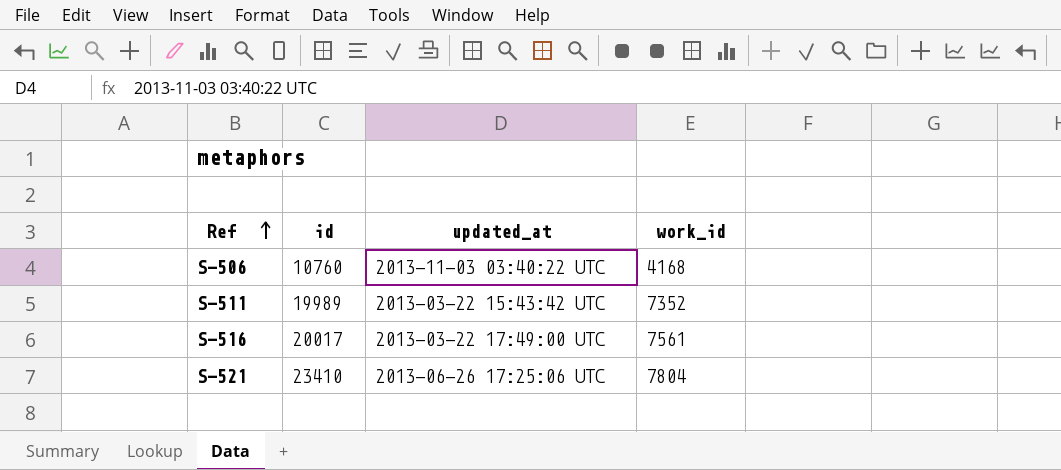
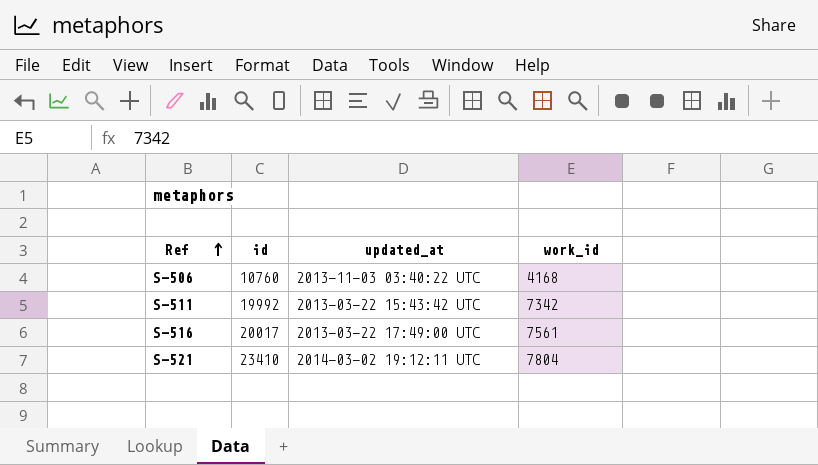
S-511 | id: 19989 -> 19992
S-511 | work_id: 7352 -> 7342
S-521 | updated_at: 2013-06-26 17:25:06 UTC -> 2014-03-02 19:12:11 UTC

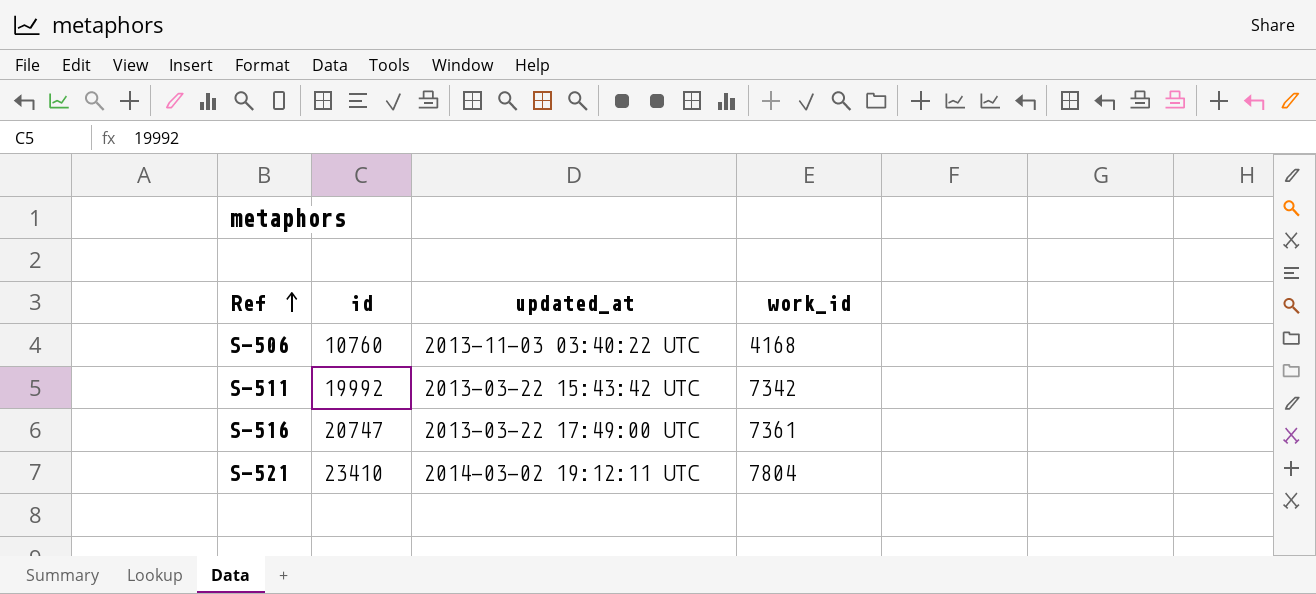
S-516 | id: 20017 -> 20747
S-516 | work_id: 7561 -> 7361

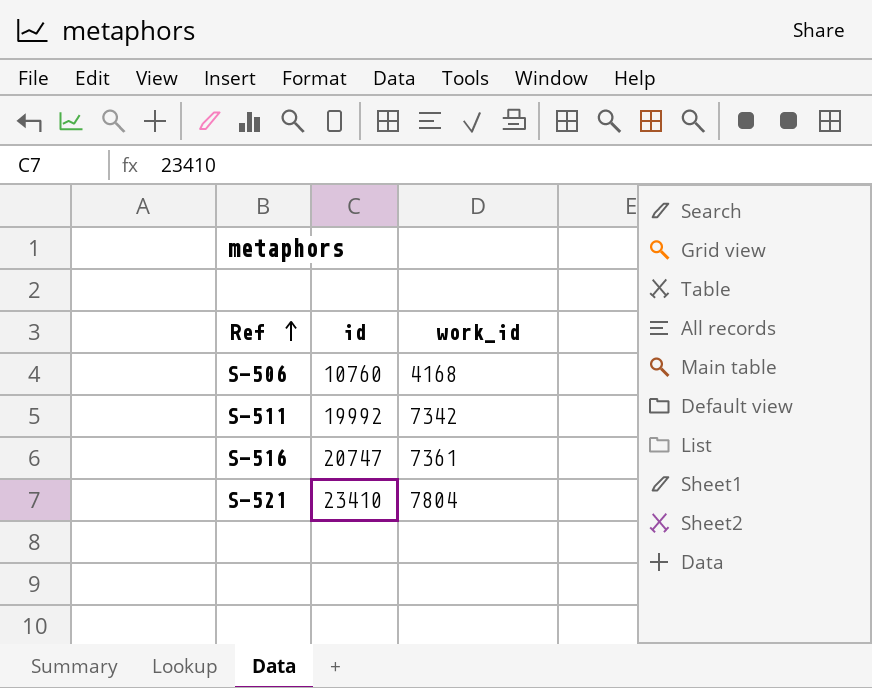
column updated_at | position: 3 -> none

